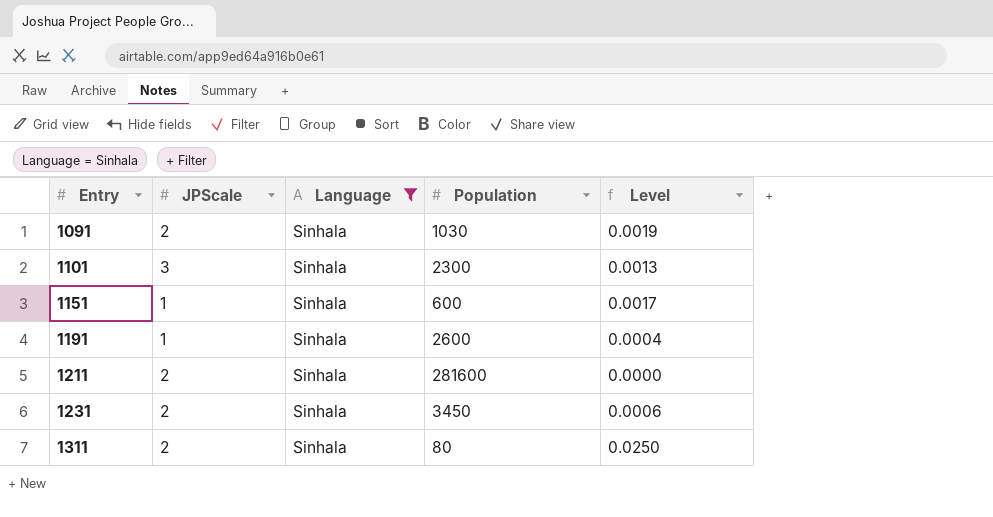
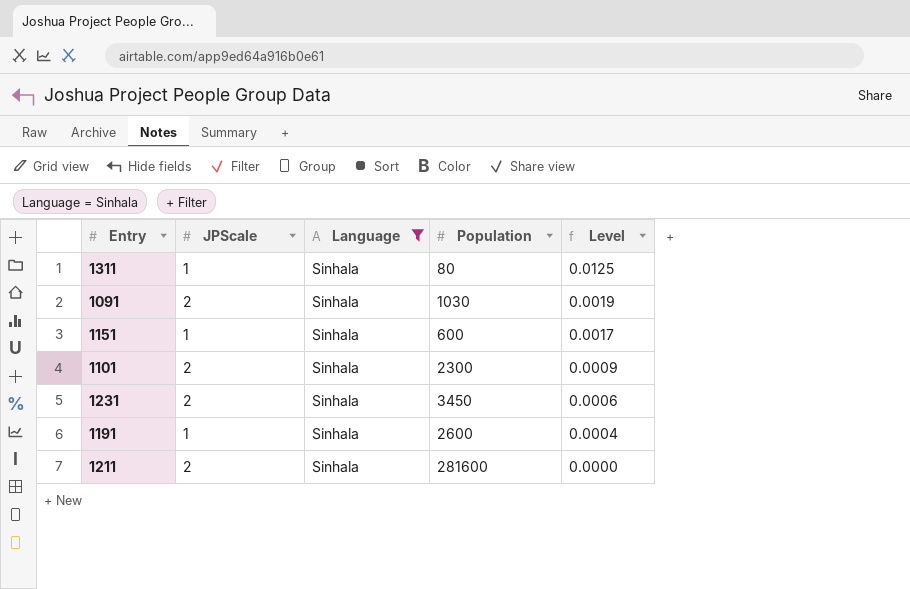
row order: Entry ascending -> Level descending
1311 | JPScale: 2 -> 1
1311 | Level: 0.0250 -> 0.0125
1101 | JPScale: 3 -> 2
1101 | Level: 0.0013 -> 0.0009

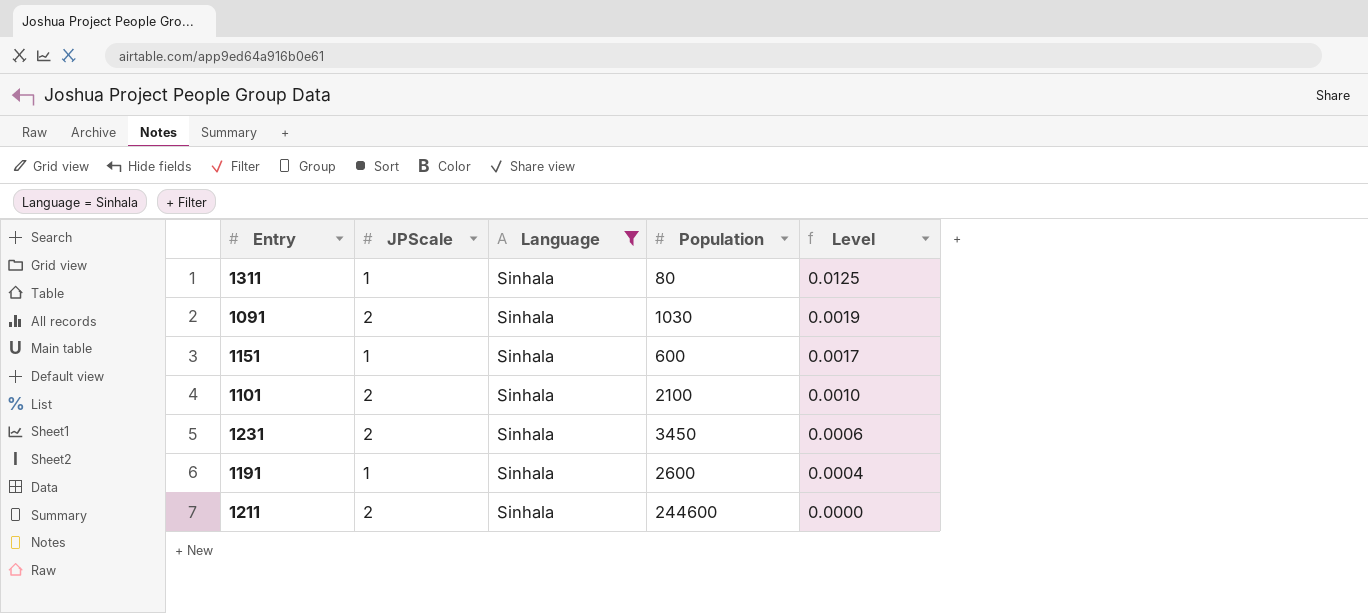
1101 | Population: 2300 -> 2100
1101 | Level: 0.0009 -> 0.0010
1211 | Population: 281600 -> 244600

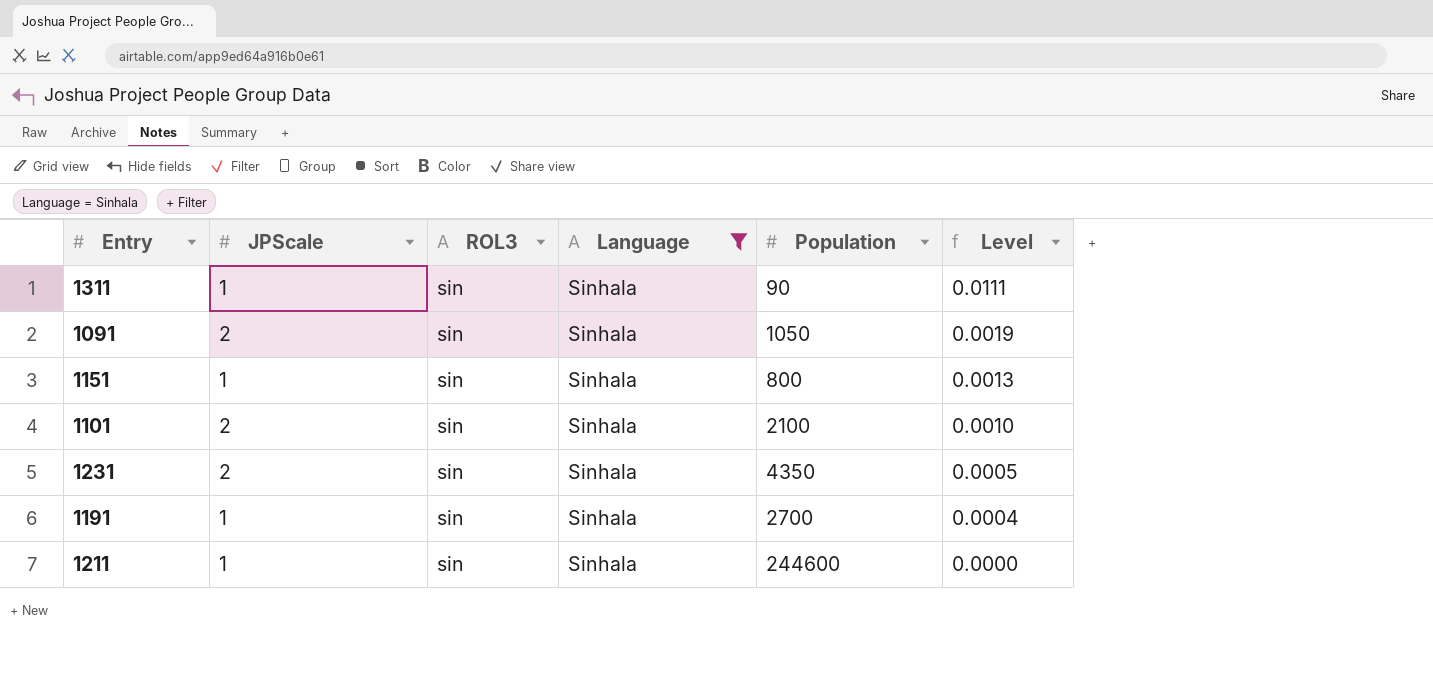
column ROL3 | position: none -> 3
1311 | Population: 80 -> 90
1311 | Level: 0.0125 -> 0.0111
1091 | Population: 1030 -> 1050
1151 | Population: 600 -> 800
1151 | Level: 0.0017 -> 0.0013
1231 | Population: 3450 -> 4350
1231 | Level: 0.0006 -> 0.0005
1191 | Population: 2600 -> 2700
1211 | JPScale: 2 -> 1

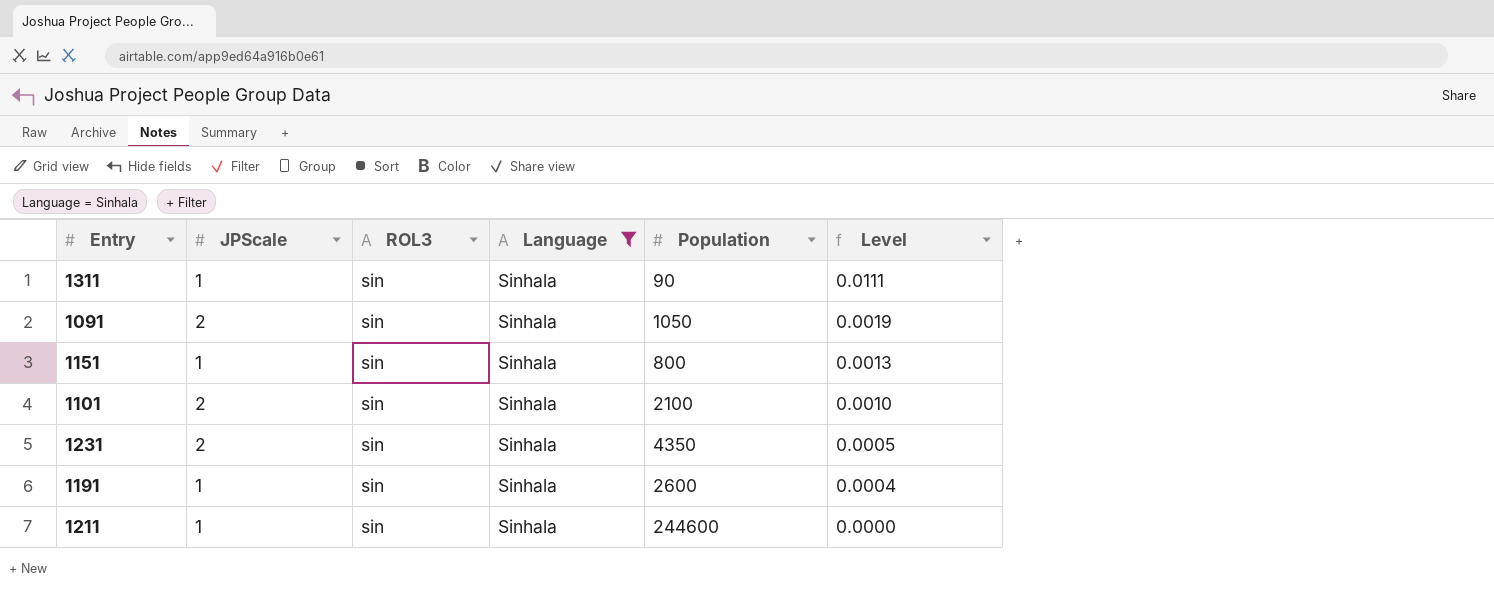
1191 | Population: 2700 -> 2600

